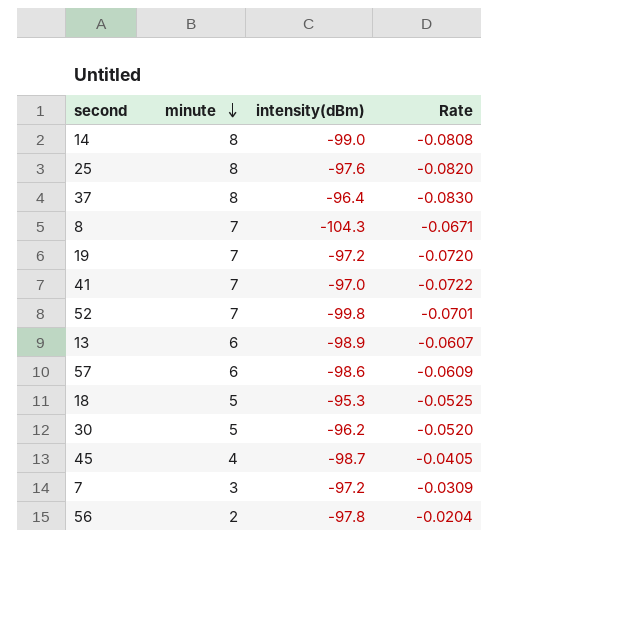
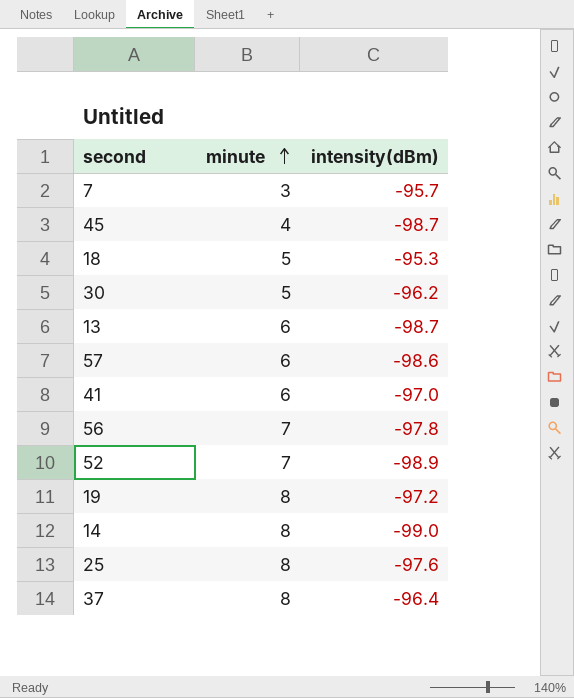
row order: minute descending -> minute ascending
column Rate | formula: [minute] / [intensity(dBm)] -> none
row 8: 7 | -104.3 | -0.0671 -> none
7 | intensity(dBm): -97.2 -> -95.7
13 | intensity(dBm): -98.9 -> -98.7
41 | minute: 7 -> 6
56 | minute: 2 -> 7
52 | intensity(dBm): -99.8 -> -98.9
19 | minute: 7 -> 8

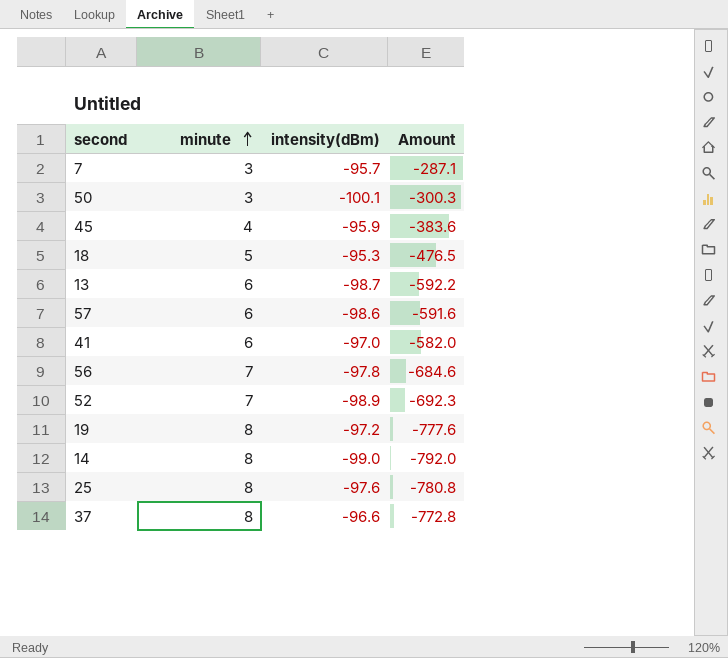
column Amount | formula: none -> [minute] * [intensity(dBm)]
row 30: 5 | -96.2 -> none
row 50: none -> 3 | -100.1 | -300.3
45 | intensity(dBm): -98.7 -> -95.9
37 | intensity(dBm): -96.4 -> -96.6

